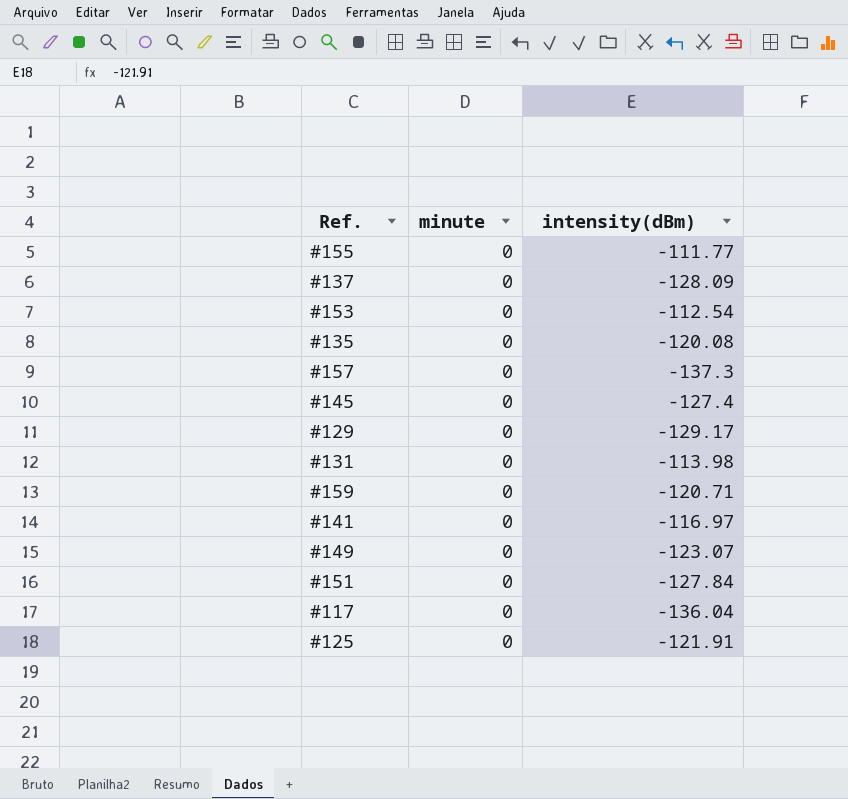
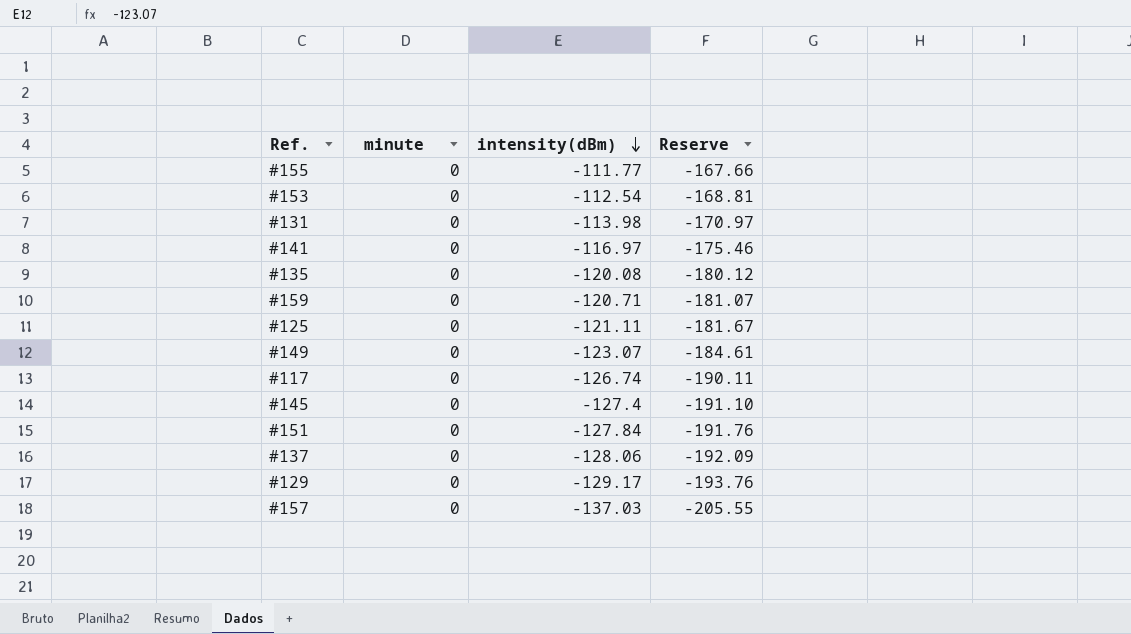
row order: none -> intensity(dBm) descending
column Reserve | formula: none -> [intensity(dBm)] * 1.5
#125 | intensity(dBm): -121.91 -> -121.11
#117 | intensity(dBm): -136.04 -> -126.74
#137 | intensity(dBm): -128.09 -> -128.06
#157 | intensity(dBm): -137.3 -> -137.03

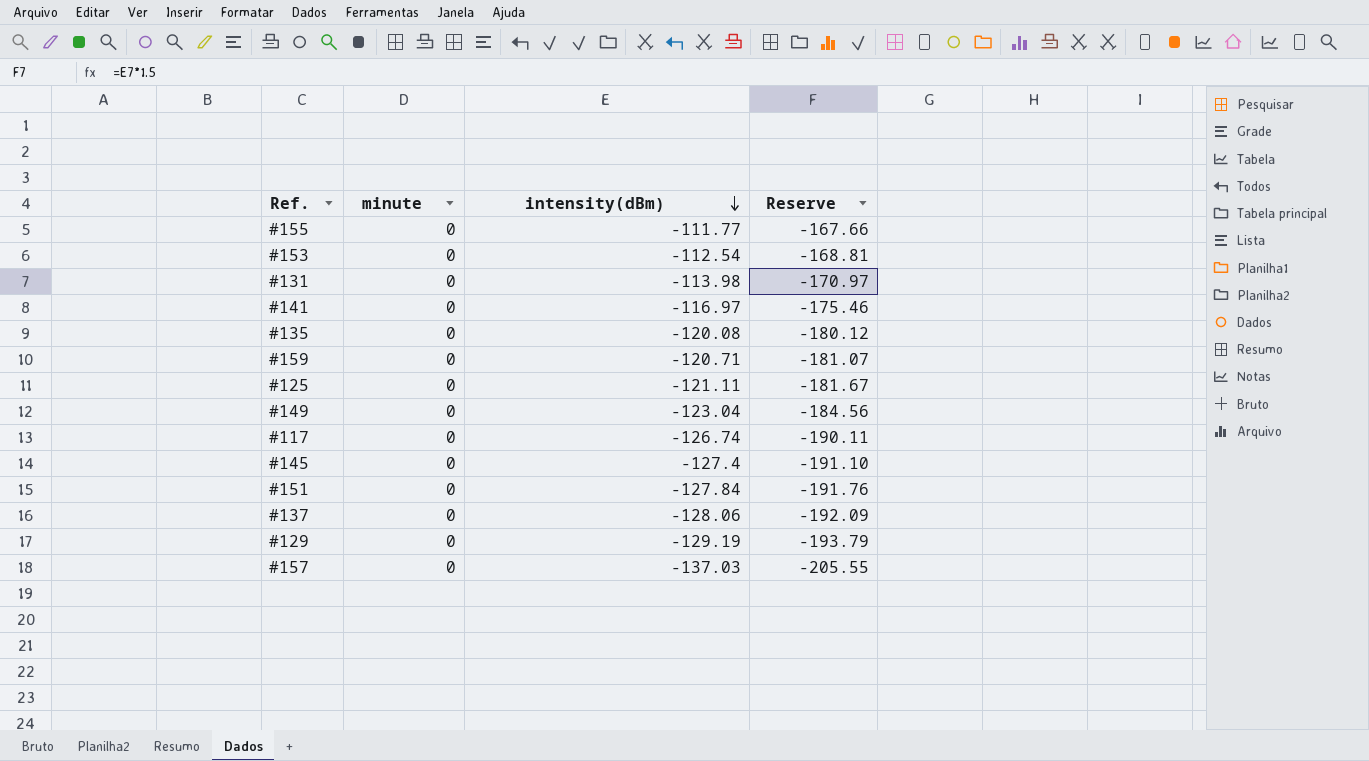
#149 | intensity(dBm): -123.07 -> -123.04
#149 | Reserve: -184.61 -> -184.56
#129 | intensity(dBm): -129.17 -> -129.19
#129 | Reserve: -193.76 -> -193.79

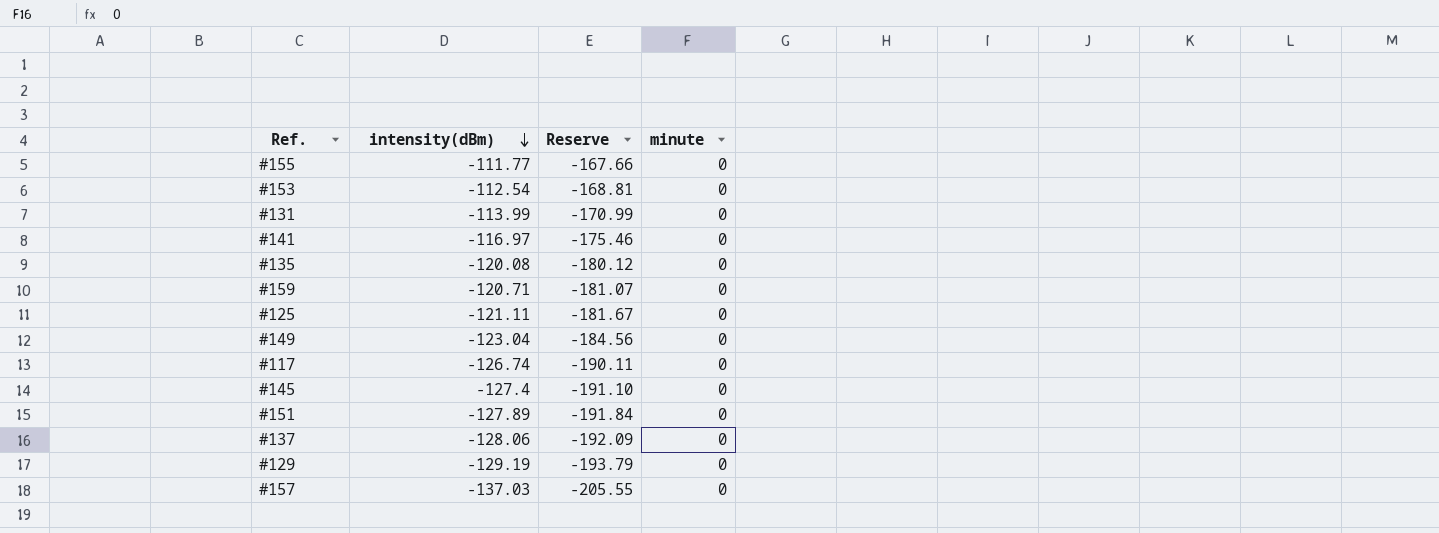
column minute | position: 2 -> 4
#131 | intensity(dBm): -113.98 -> -113.99
#131 | Reserve: -170.97 -> -170.99
#151 | intensity(dBm): -127.84 -> -127.89
#151 | Reserve: -191.76 -> -191.84

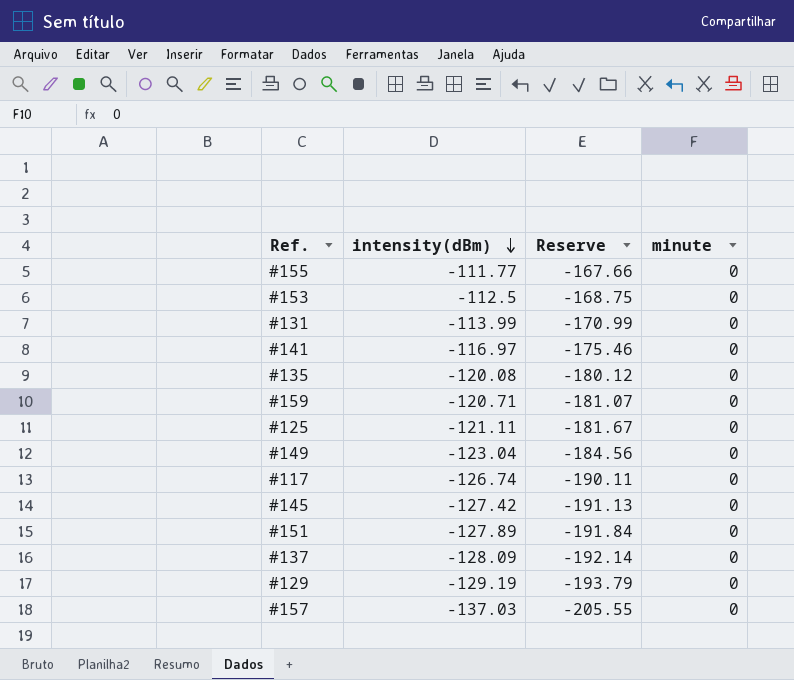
#153 | intensity(dBm): -112.54 -> -112.5
#153 | Reserve: -168.81 -> -168.75
#145 | intensity(dBm): -127.4 -> -127.42
#145 | Reserve: -191.10 -> -191.13
#137 | intensity(dBm): -128.06 -> -128.09
#137 | Reserve: -192.09 -> -192.14

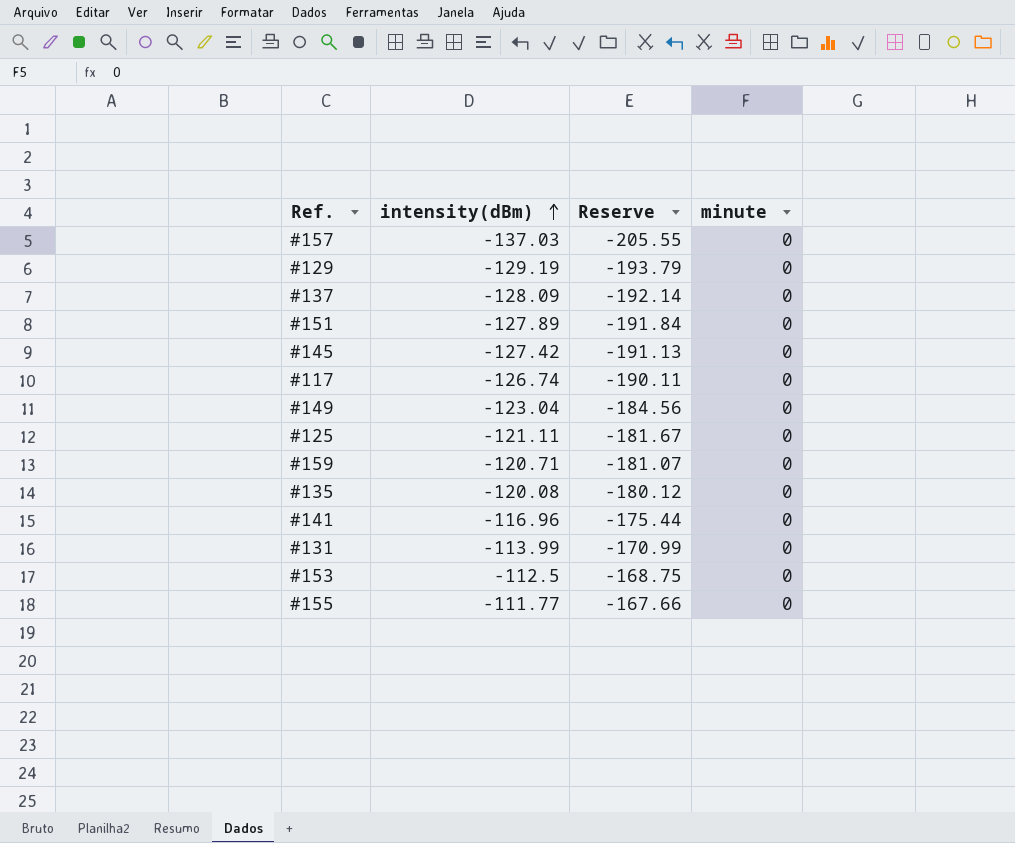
row order: intensity(dBm) descending -> intensity(dBm) ascending
#141 | intensity(dBm): -116.97 -> -116.96
#141 | Reserve: -175.46 -> -175.44

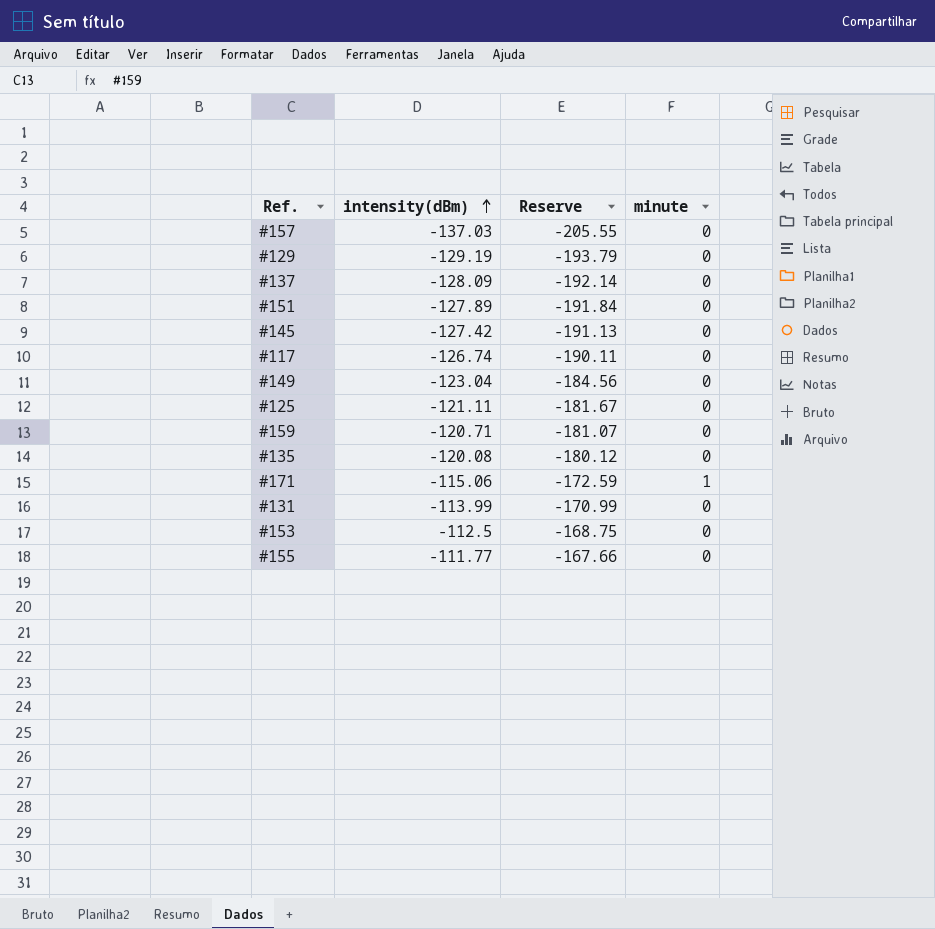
row #141: -116.96 | -175.44 | 0 -> none
row #171: none -> -115.06 | -172.59 | 1

